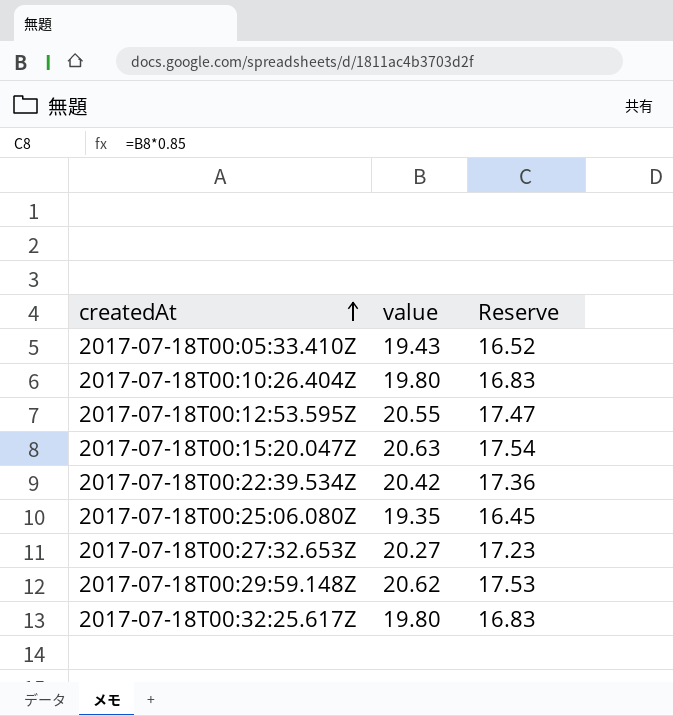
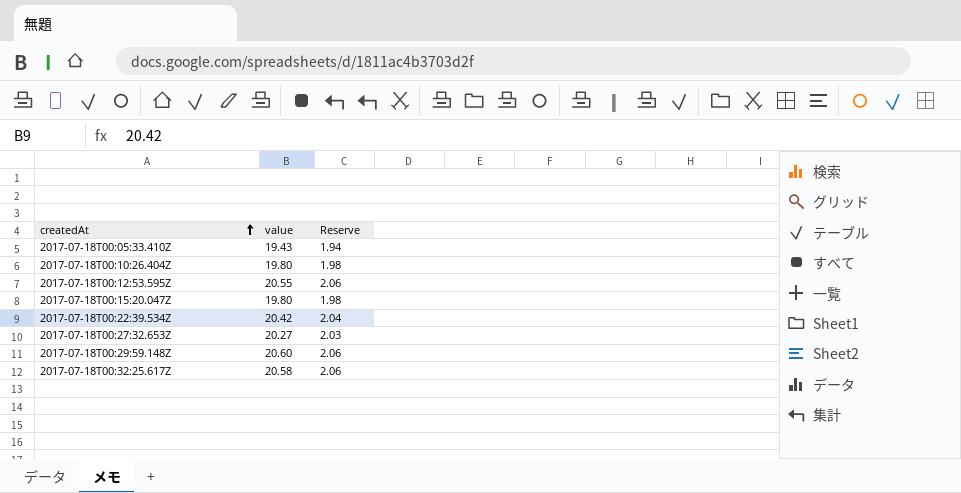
column Reserve | formula: [value] * 0.85 -> [value] * 0.1
row 2017-07-18T00:25:06.080Z: 19.35 | 16.45 -> none
2017-07-18T00:15:20.047Z | value: 20.63 -> 19.80
2017-07-18T00:29:59.148Z | value: 20.62 -> 20.60
2017-07-18T00:32:25.617Z | value: 19.80 -> 20.58

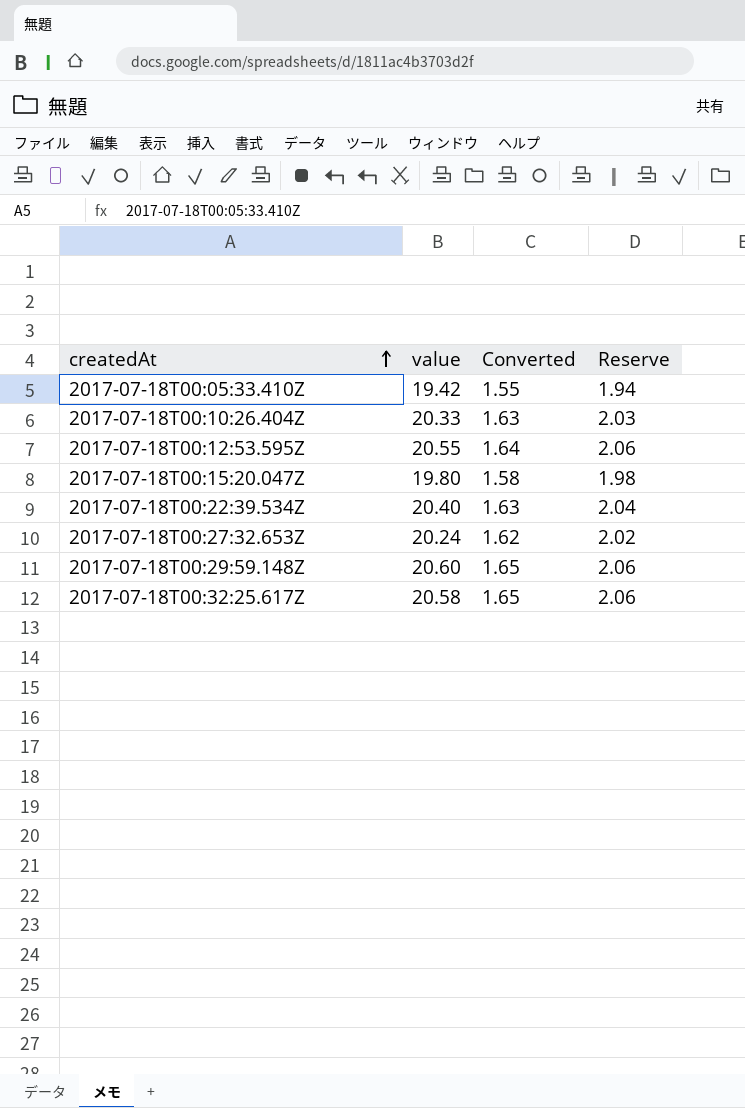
column Converted | formula: none -> [value] * 0.08
2017-07-18T00:05:33.410Z | value: 19.43 -> 19.42
2017-07-18T00:10:26.404Z | value: 19.80 -> 20.33
2017-07-18T00:10:26.404Z | Reserve: 1.98 -> 2.03
2017-07-18T00:22:39.534Z | value: 20.42 -> 20.40
2017-07-18T00:27:32.653Z | value: 20.27 -> 20.24
2017-07-18T00:27:32.653Z | Reserve: 2.03 -> 2.02

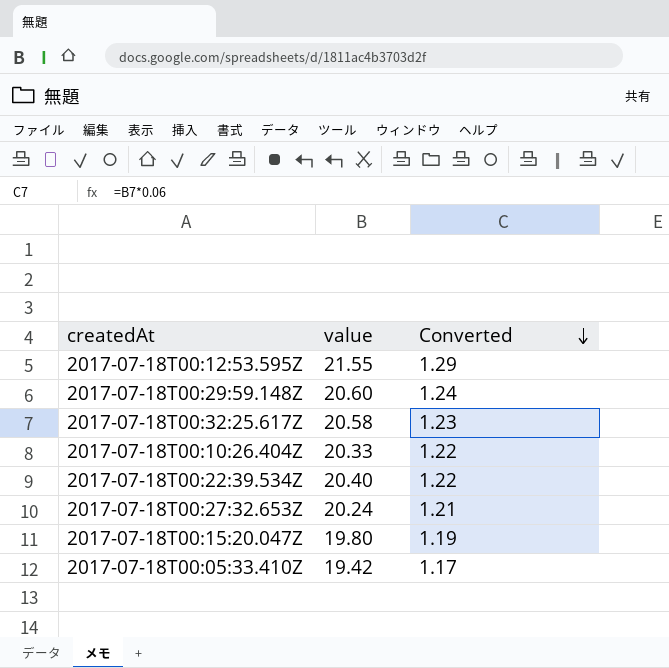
row order: createdAt ascending -> Converted descending
column Reserve | formula: [value] * 0.1 -> none
column Converted | formula: [value] * 0.08 -> [value] * 0.06
2017-07-18T00:12:53.595Z | value: 20.55 -> 21.55

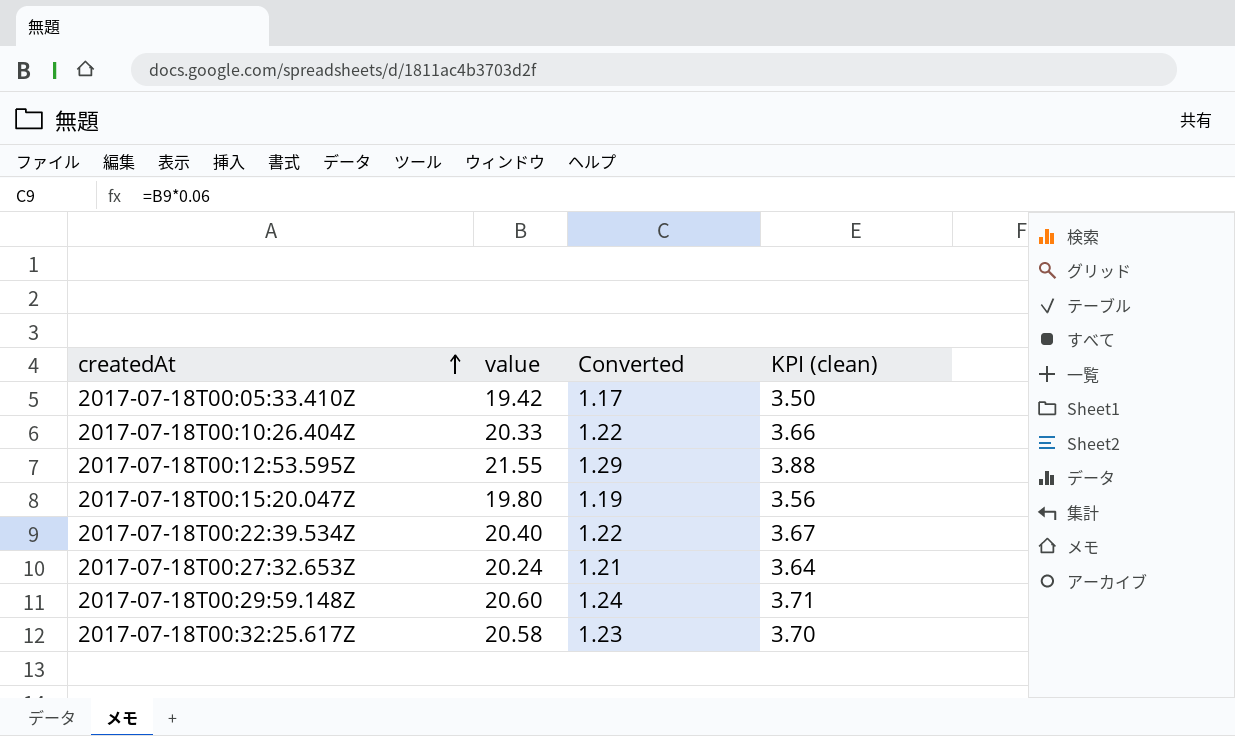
row order: Converted descending -> createdAt ascending
column KPI (clean) | formula: none -> [value] * 0.18

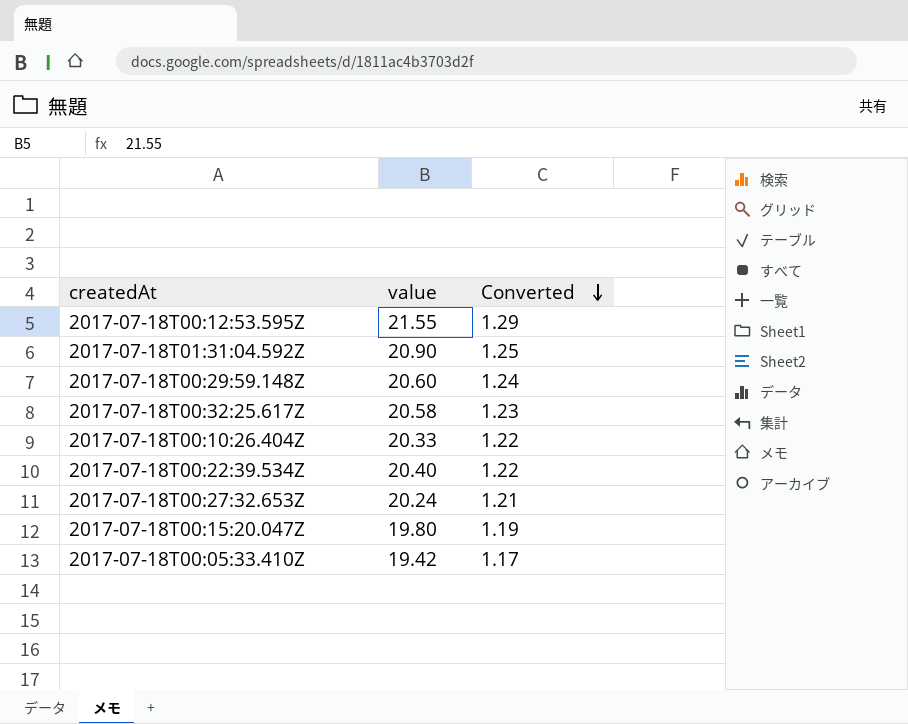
row order: createdAt ascending -> Converted descending
column KPI (clean) | formula: [value] * 0.18 -> none
row 2017-07-18T01:31:04.592Z: none -> 20.90 | 1.25

